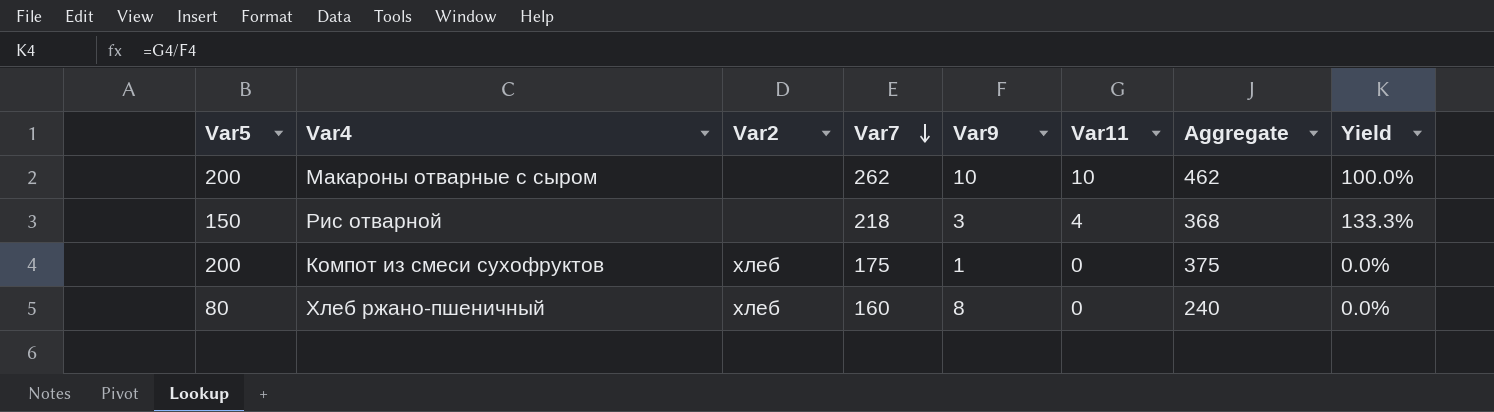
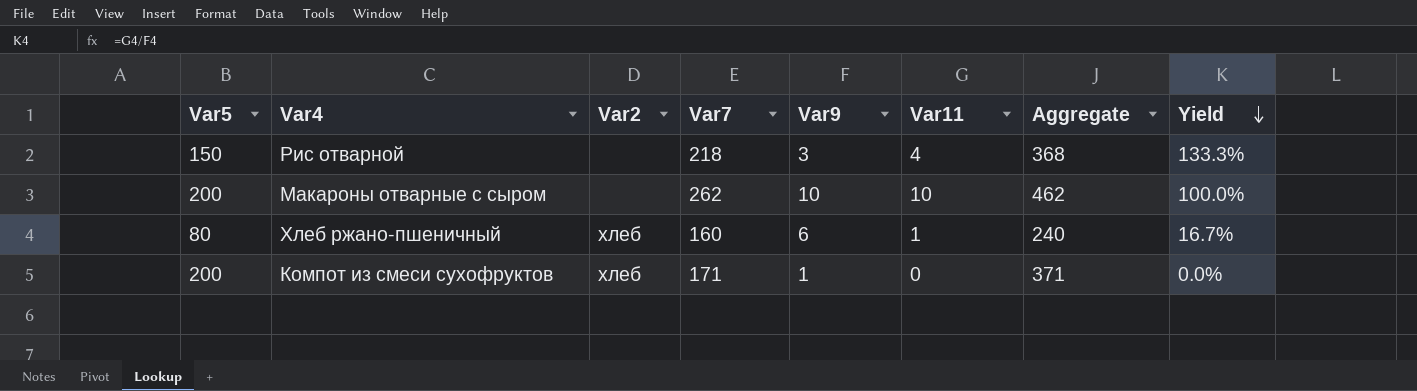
row order: Var7 descending -> Yield descending
Хлеб ржано-пшеничный | Var9: 8 -> 6
Хлеб ржано-пшеничный | Var11: 0 -> 1
Хлеб ржано-пшеничный | Yield: 0.0% -> 16.7%
Компот из смеси сухофруктов | Var7: 175 -> 171
Компот из смеси сухофруктов | Aggregate: 375 -> 371

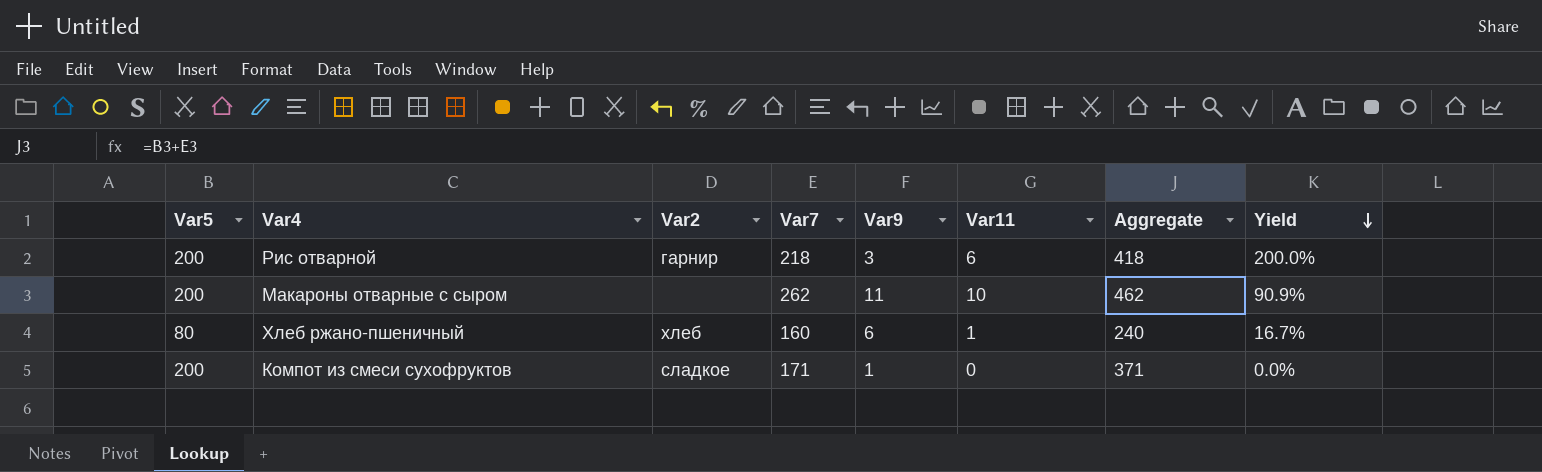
Рис отварной | Var5: 150 -> 200
Рис отварной | Var2: none -> гарнир
Рис отварной | Var11: 4 -> 6
Рис отварной | Aggregate: 368 -> 418
Рис отварной | Yield: 133.3% -> 200.0%
Макароны отварные с сыром | Var9: 10 -> 11
Макароны отварные с сыром | Yield: 100.0% -> 90.9%
Компот из смеси сухофруктов | Var2: хлеб -> сладкое

